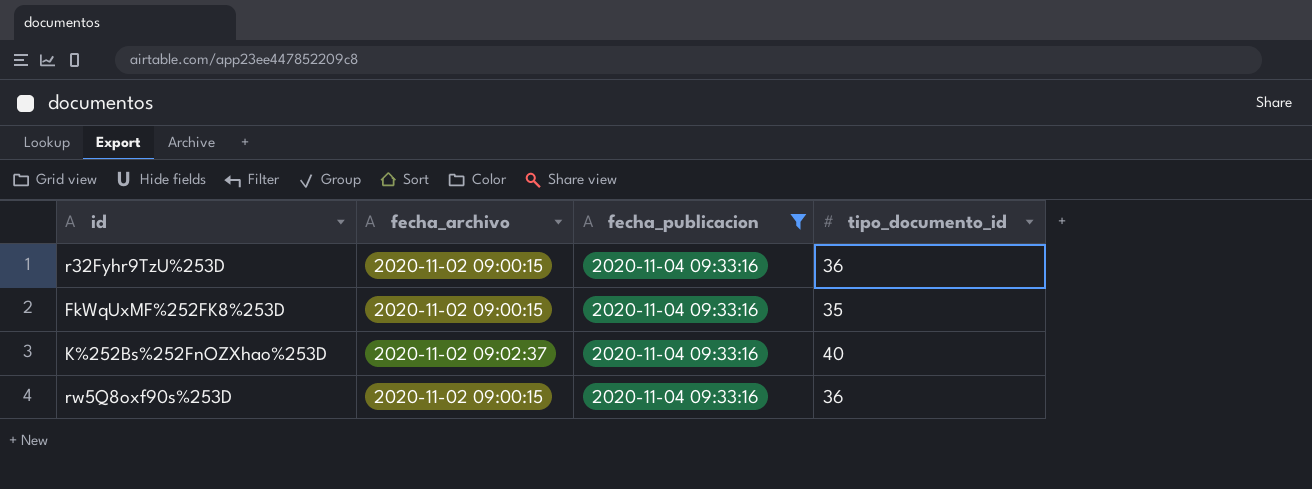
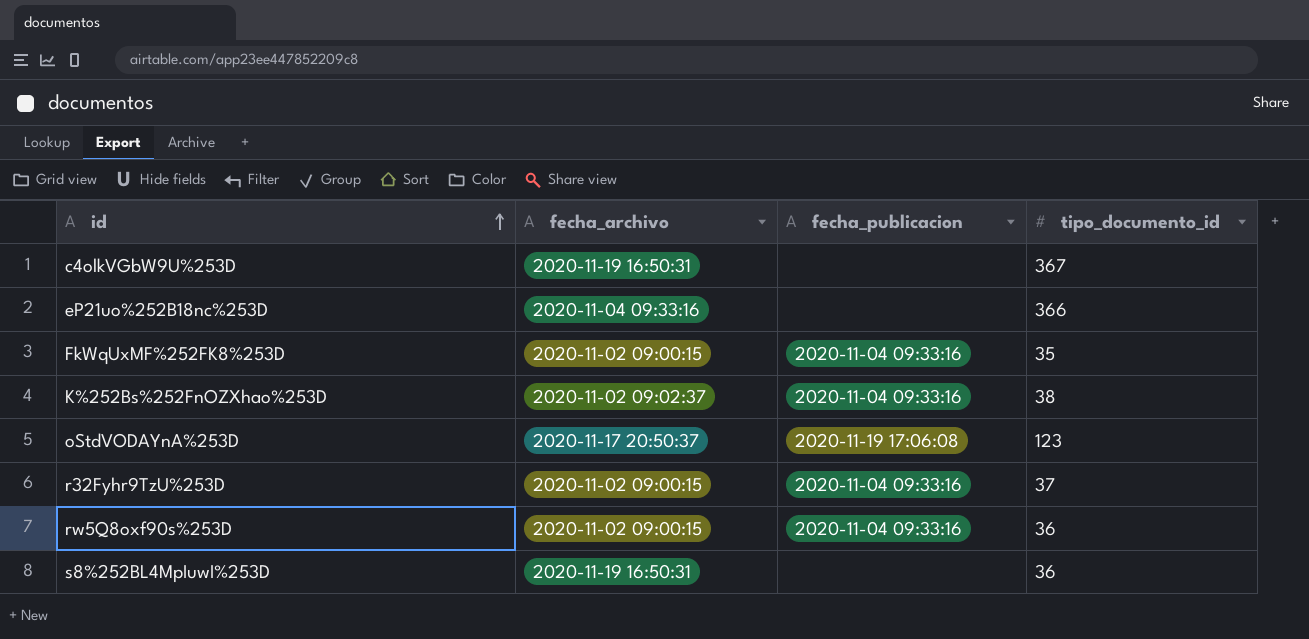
filter: fecha_publicacion = 2020-11-04 09:33:16 -> none
row order: none -> id ascending
K%252Bs%252FnOZXhao%253D | tipo_documento_id: 40 -> 38
r32Fyhr9TzU%253D | tipo_documento_id: 36 -> 37

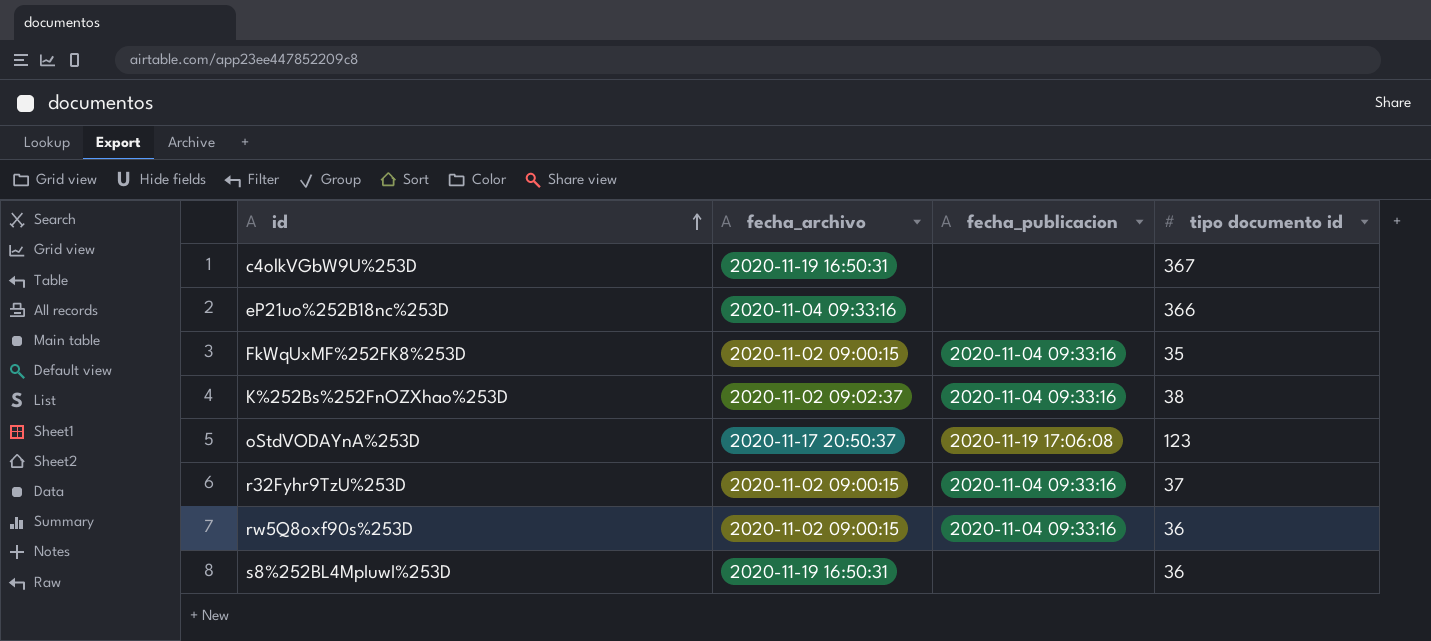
column name: tipo_documento_id -> tipo documento id

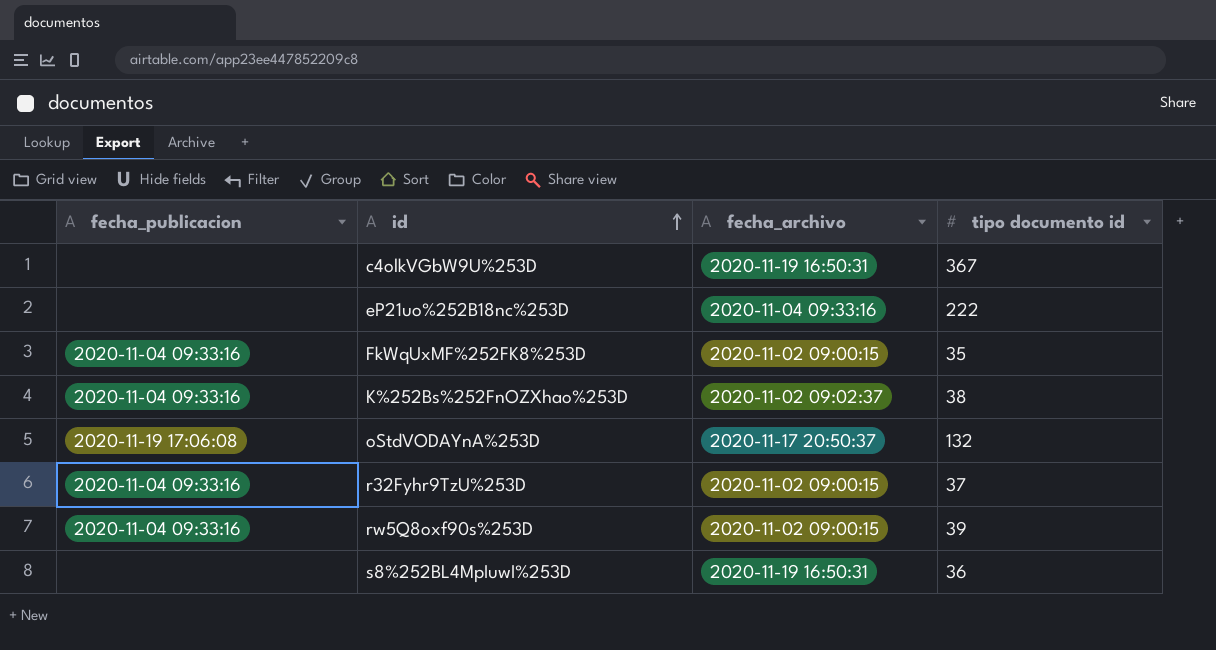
column fecha_publicacion | position: 3 -> 1
eP21uo%252B18nc%253D | tipo documento id: 366 -> 222
oStdVODAYnA%253D | tipo documento id: 123 -> 132
rw5Q8oxf90s%253D | tipo documento id: 36 -> 39

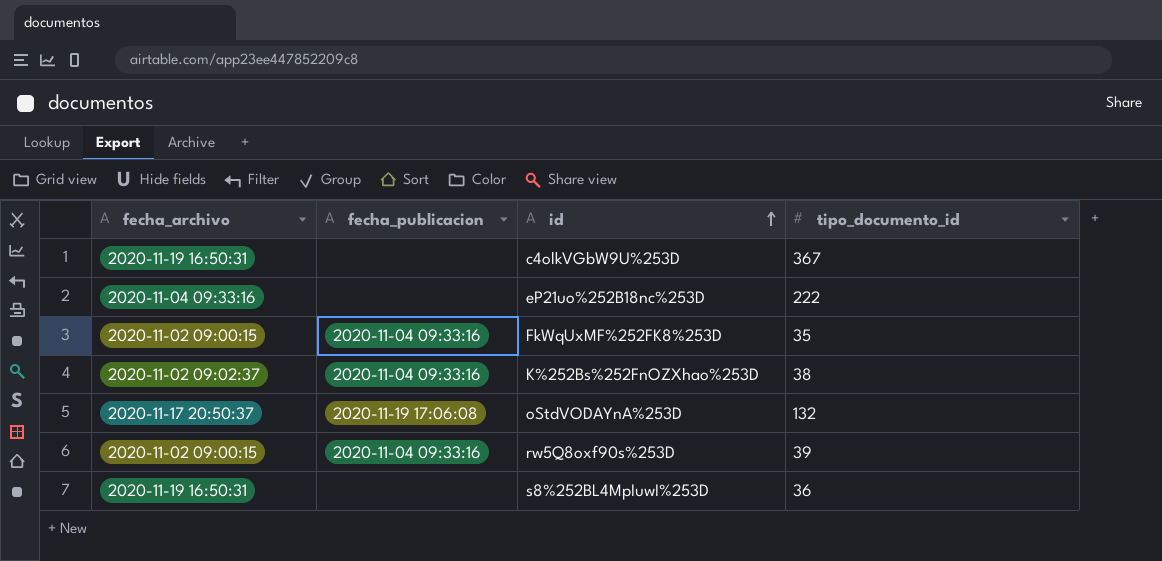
column fecha_archivo | position: 3 -> 1
column name: tipo documento id -> tipo_documento_id
row r32Fyhr9TzU%253D: 2020-11-04 09:33:16 | 2020-11-02 09:00:15 | 37 -> none

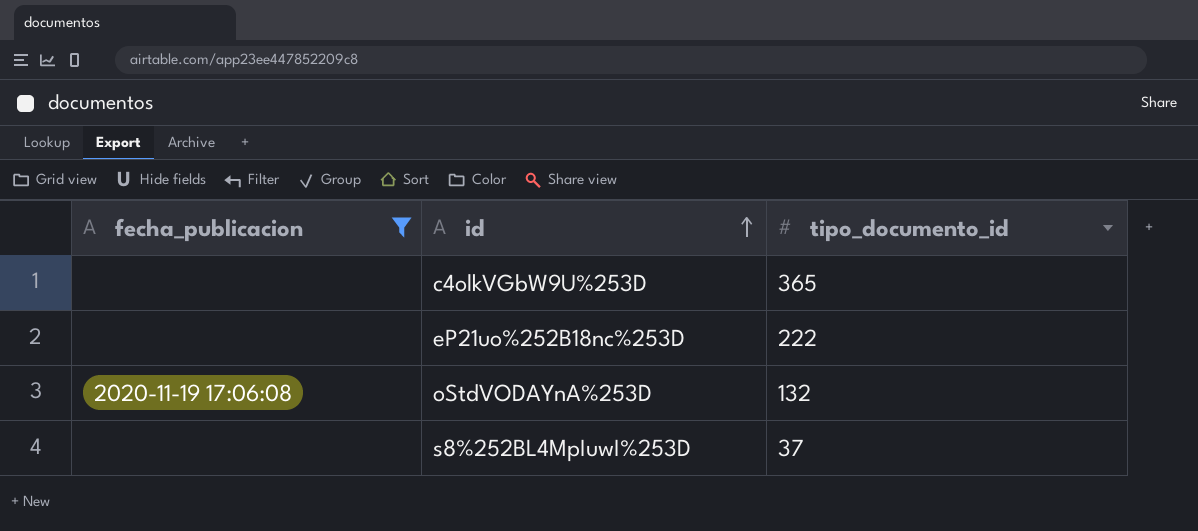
filter: none -> fecha_publicacion != 2020-11-04 09:33:16
column fecha_archivo | position: 1 -> none
c4olkVGbW9U%253D | tipo_documento_id: 367 -> 365
s8%252BL4MpIuwI%253D | tipo_documento_id: 36 -> 37

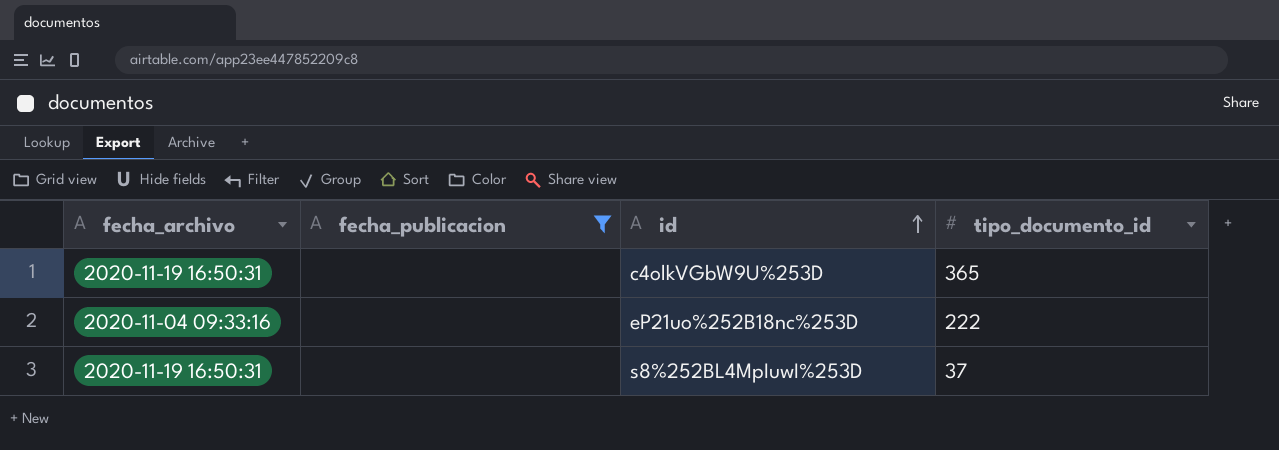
column fecha_archivo | position: none -> 1
row oStdVODAYnA%253D: 2020-11-19 17:06:08 | 132 -> none

